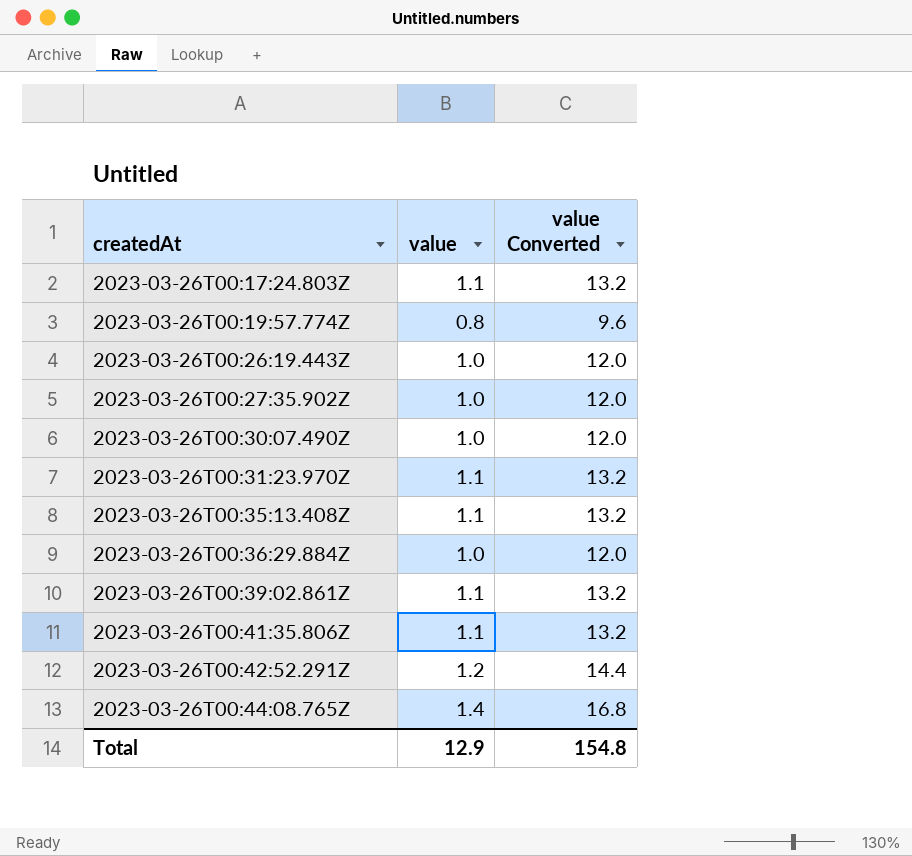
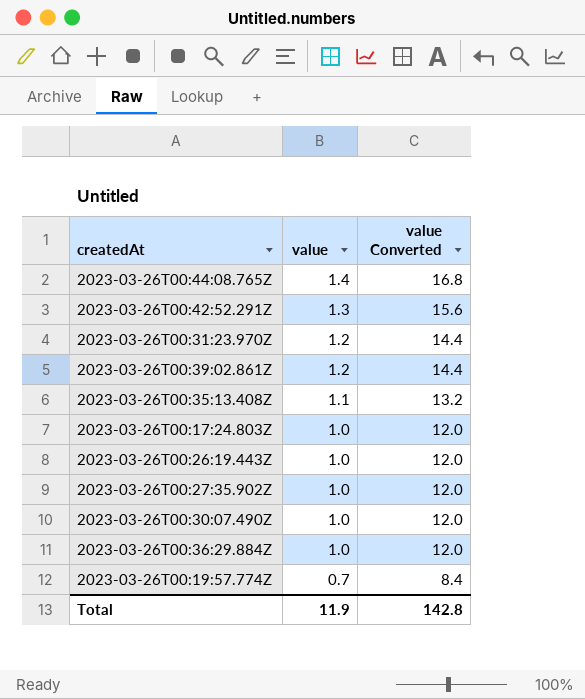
row order: createdAt ascending -> value descending
row 2023-03-26T00:41:35.806Z: 1.1 | 13.2 -> none
2023-03-26T00:42:52.291Z | value: 1.2 -> 1.3
2023-03-26T00:42:52.291Z | value Converted: 14.4 -> 15.6
2023-03-26T00:31:23.970Z | value: 1.1 -> 1.2
2023-03-26T00:31:23.970Z | value Converted: 13.2 -> 14.4
2023-03-26T00:39:02.861Z | value: 1.1 -> 1.2
2023-03-26T00:39:02.861Z | value Converted: 13.2 -> 14.4
2023-03-26T00:17:24.803Z | value: 1.1 -> 1.0
2023-03-26T00:17:24.803Z | value Converted: 13.2 -> 12.0
2023-03-26T00:19:57.774Z | value: 0.8 -> 0.7
2023-03-26T00:19:57.774Z | value Converted: 9.6 -> 8.4
Total | value: 12.9 -> 11.9
Total | value Converted: 154.8 -> 142.8

